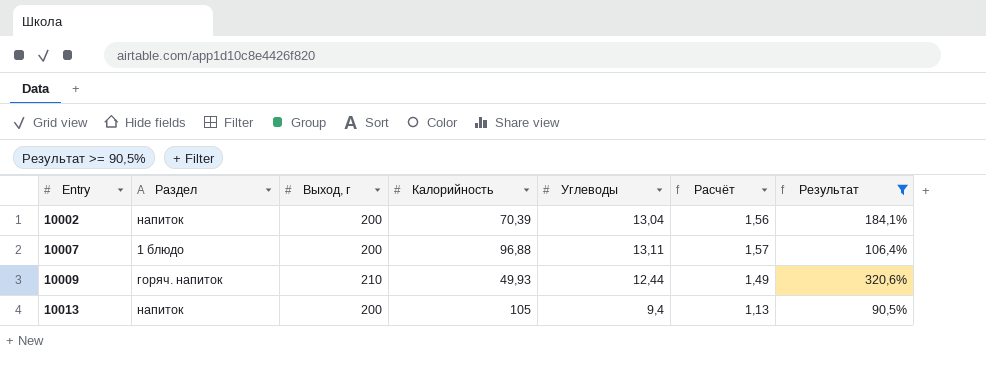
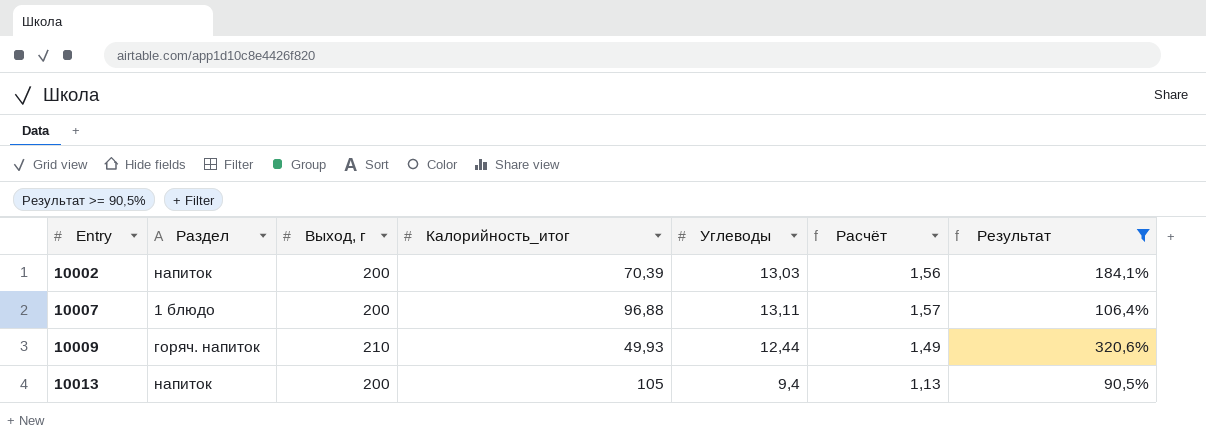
column name: Калорийность -> Калорийность_итог
10002 | Углеводы: 13,04 -> 13,03

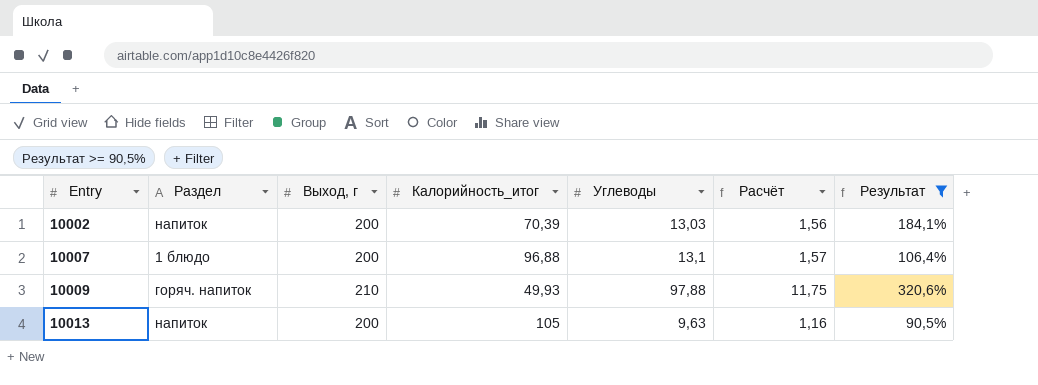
10007 | Углеводы: 13,11 -> 13,1
10009 | Углеводы: 12,44 -> 97,88
10009 | Расчёт: 1,49 -> 11,75
10013 | Углеводы: 9,4 -> 9,63
10013 | Расчёт: 1,13 -> 1,16

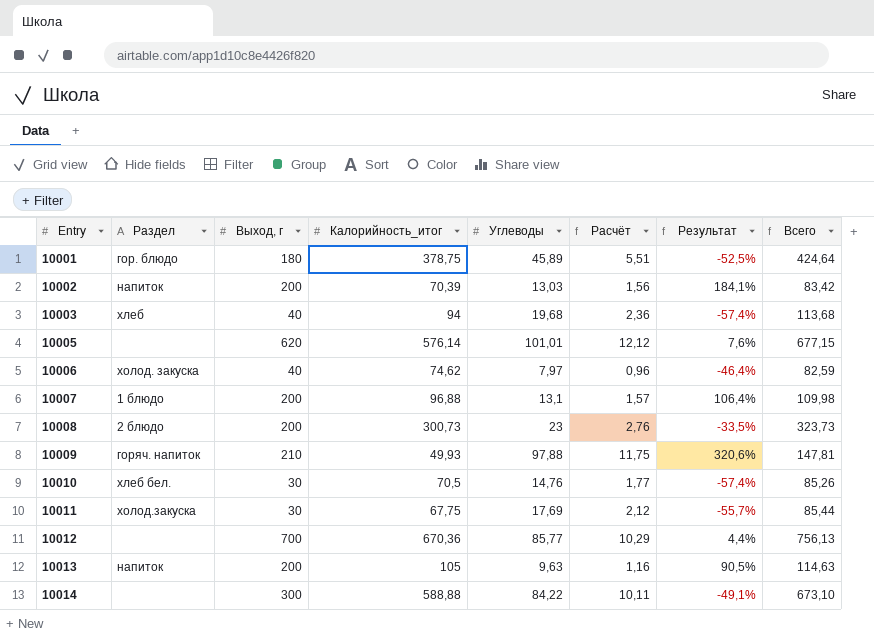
filter: Результат >= 90,5% -> none
column Всего | formula: none -> [Калорийность_итог] + [Углеводы]

